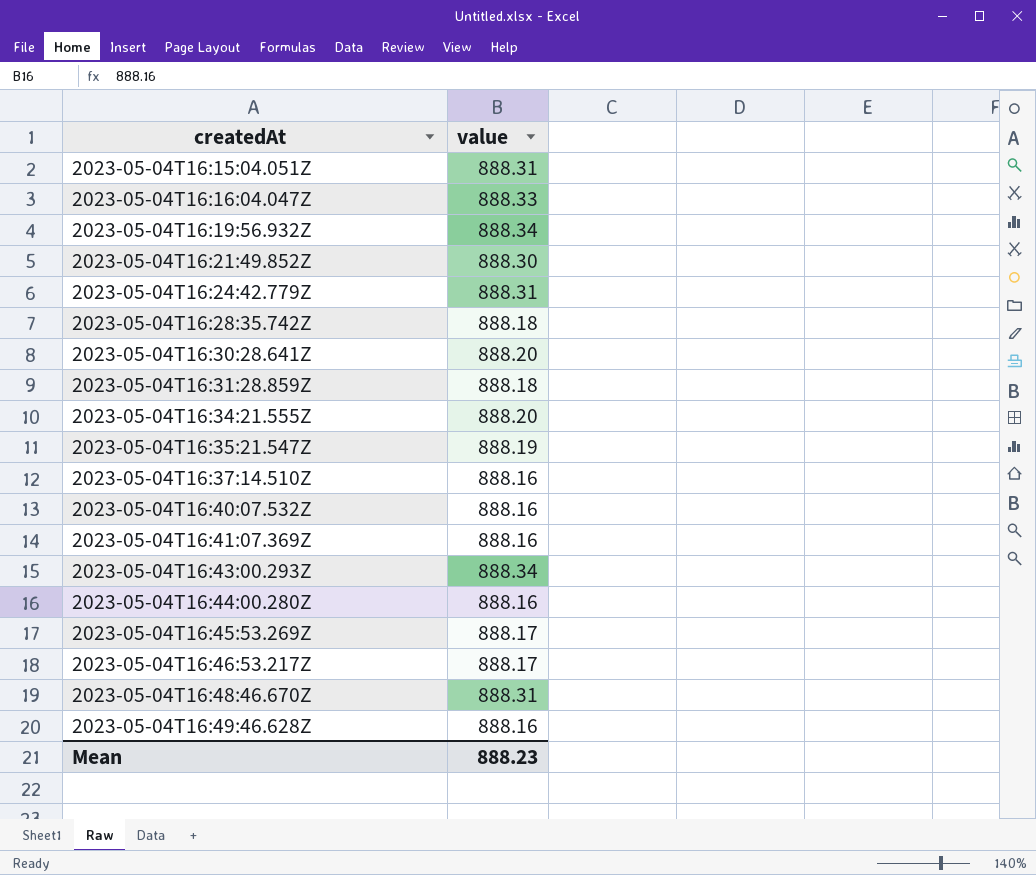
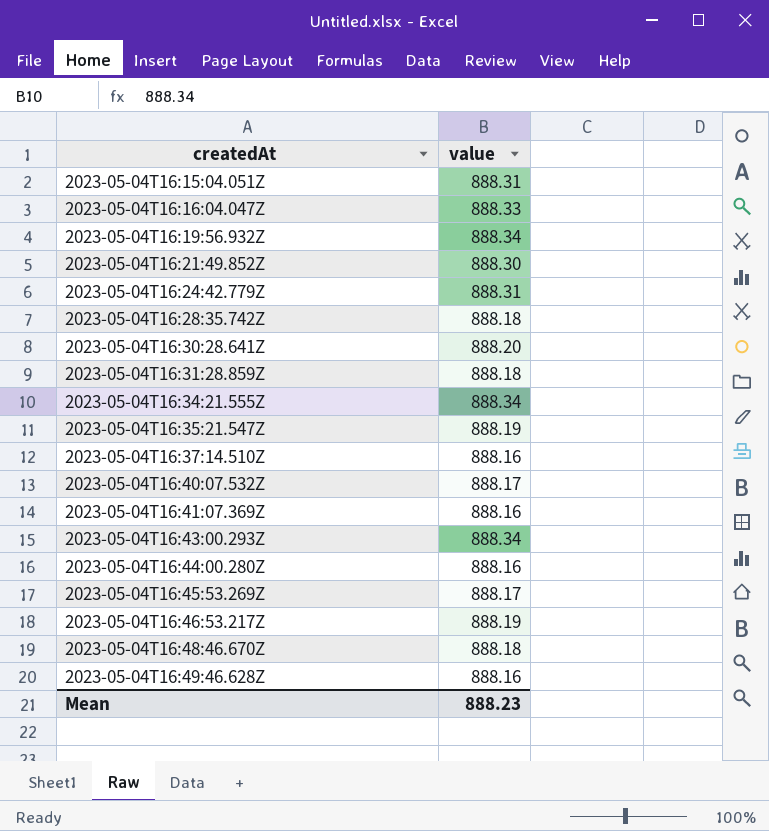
2023-05-04T16:34:21.555Z | value: 888.20 -> 888.34
2023-05-04T16:40:07.532Z | value: 888.16 -> 888.17
2023-05-04T16:46:53.217Z | value: 888.17 -> 888.19
2023-05-04T16:48:46.670Z | value: 888.31 -> 888.18

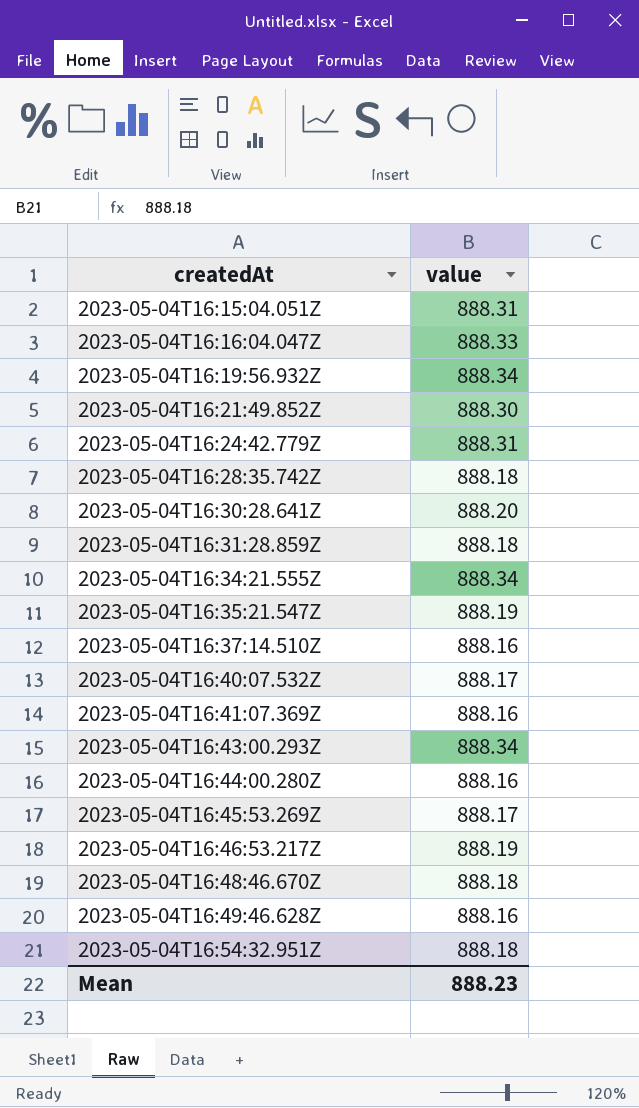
row 2023-05-04T16:54:32.951Z: none -> 888.18

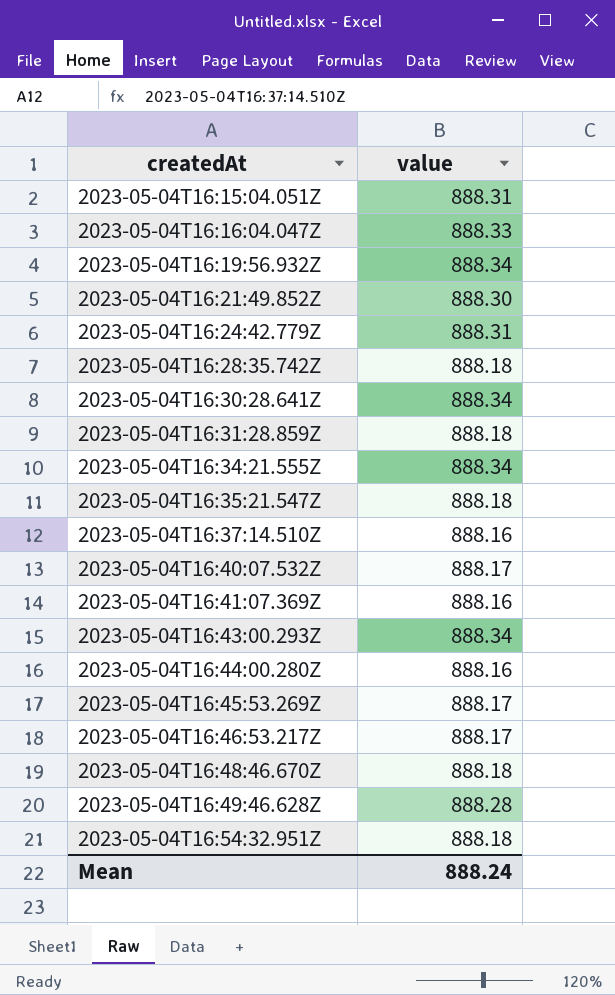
2023-05-04T16:30:28.641Z | value: 888.20 -> 888.34
2023-05-04T16:35:21.547Z | value: 888.19 -> 888.18
2023-05-04T16:46:53.217Z | value: 888.19 -> 888.17
2023-05-04T16:49:46.628Z | value: 888.16 -> 888.28
Mean | value: 888.23 -> 888.24

